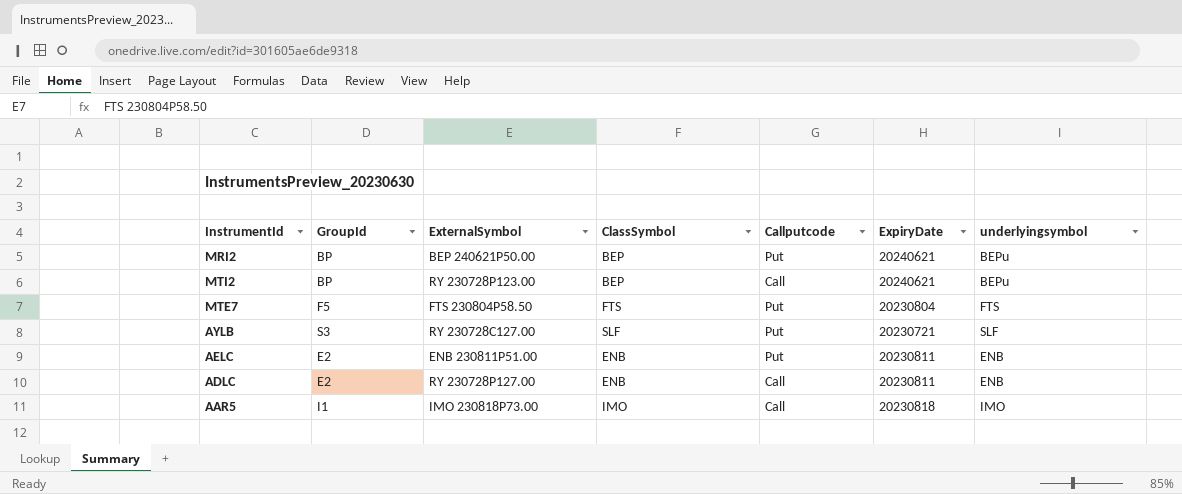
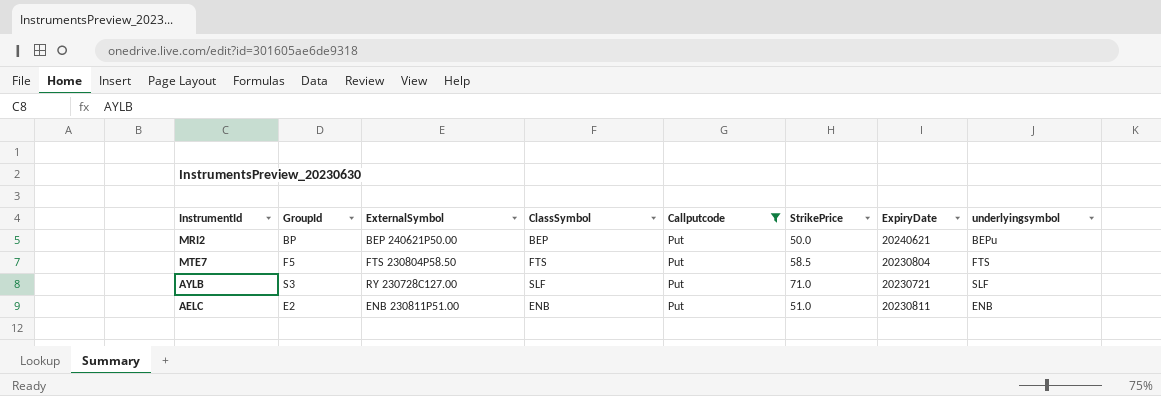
filter: none -> Callputcode = Put
column StrikePrice | position: none -> 6

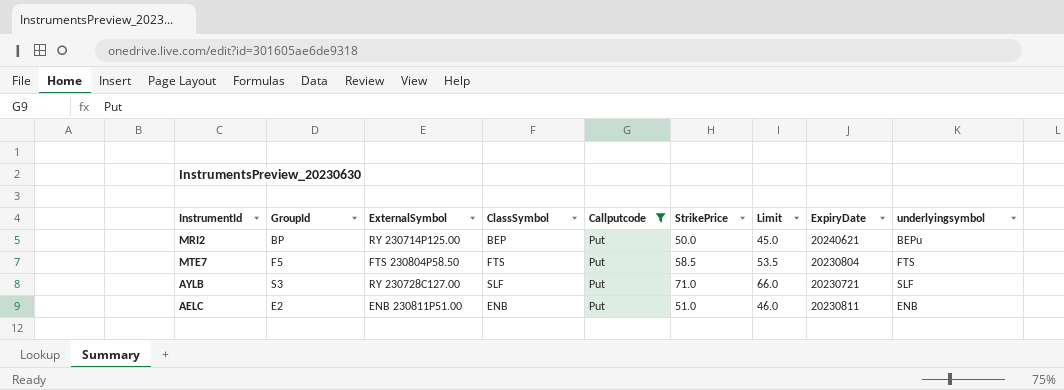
column Limit | formula: none -> [StrikePrice] - 5
MRI2 | ExternalSymbol: BEP 240621P50.00 -> RY 230714P125.00

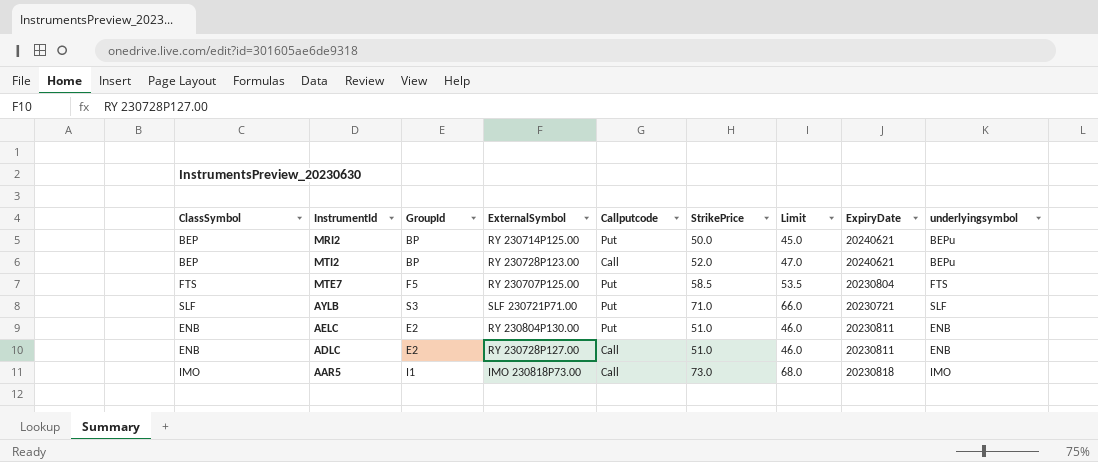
filter: Callputcode = Put -> none
column ClassSymbol | position: 4 -> 1
MTE7 | ExternalSymbol: FTS 230804P58.50 -> RY 230707P125.00
AYLB | ExternalSymbol: RY 230728C127.00 -> SLF 230721P71.00
AELC | ExternalSymbol: ENB 230811P51.00 -> RY 230804P130.00

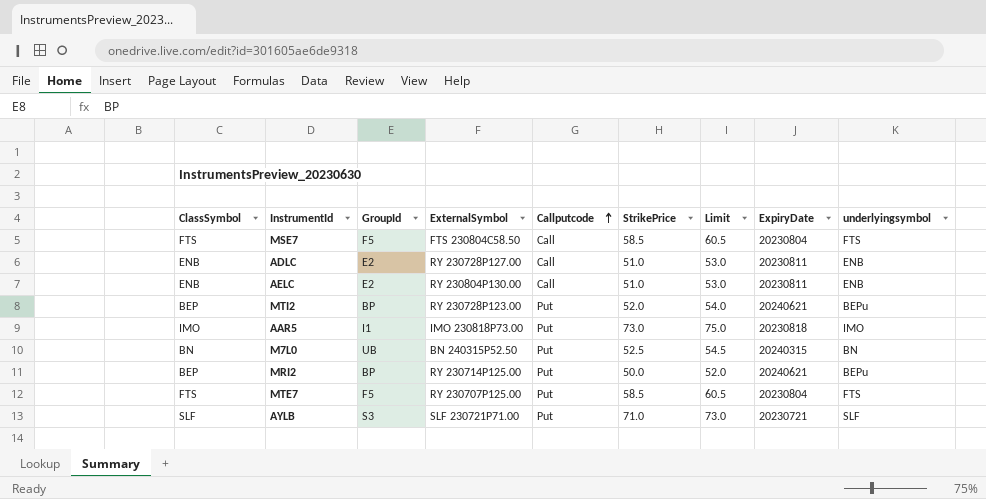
row order: none -> Callputcode ascending
column Limit | formula: [StrikePrice] - 5 -> [StrikePrice] + 2
row MSE7: none -> FTS | F5 | FTS 230804C58.50 | Call | 58.5 | 60.5 | 20230804 | FTS
AELC | Callputcode: Put -> Call
MTI2 | Callputcode: Call -> Put
AAR5 | Callputcode: Call -> Put
row M7L0: none -> BN | UB | BN 240315P52.50 | Put | 52.5 | 54.5 | 20240315 | BN

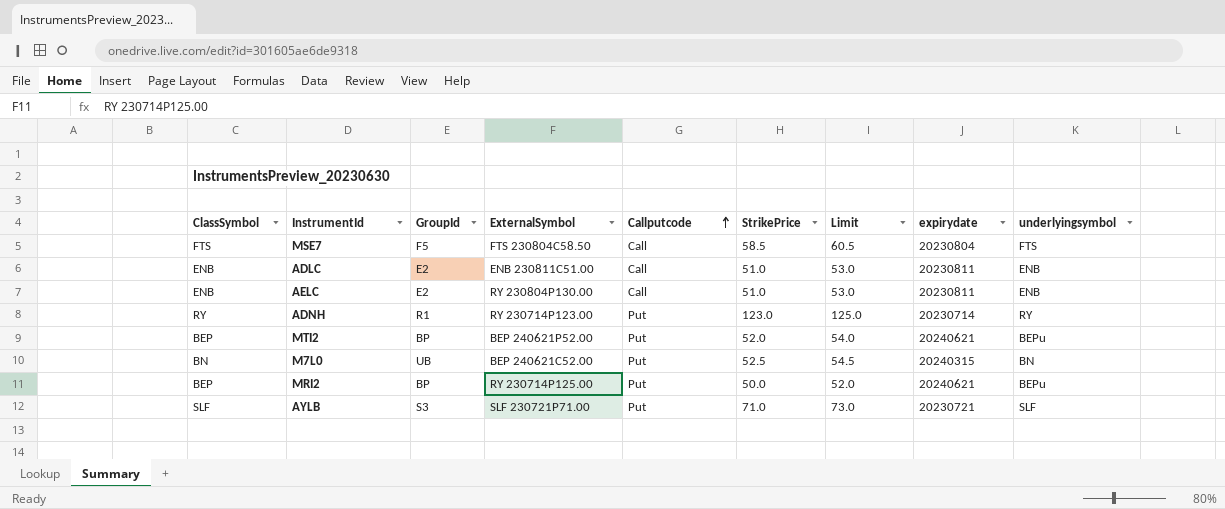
column name: ExpiryDate -> expirydate
row AAR5: IMO | I1 | IMO 230818P73.00 | Put | 73.0 | 75.0 | 20230818 | IMO -> none
row MTE7: FTS | F5 | RY 230707P125.00 | Put | 58.5 | 60.5 | 20230804 | FTS -> none
ADLC | ExternalSymbol: RY 230728P127.00 -> ENB 230811C51.00
row ADNH: none -> RY | R1 | RY 230714P123.00 | Put | 123.0 | 125.0 | 20230714 | RY
MTI2 | ExternalSymbol: RY 230728P123.00 -> BEP 240621P52.00
M7L0 | ExternalSymbol: BN 240315P52.50 -> BEP 240621C52.00

